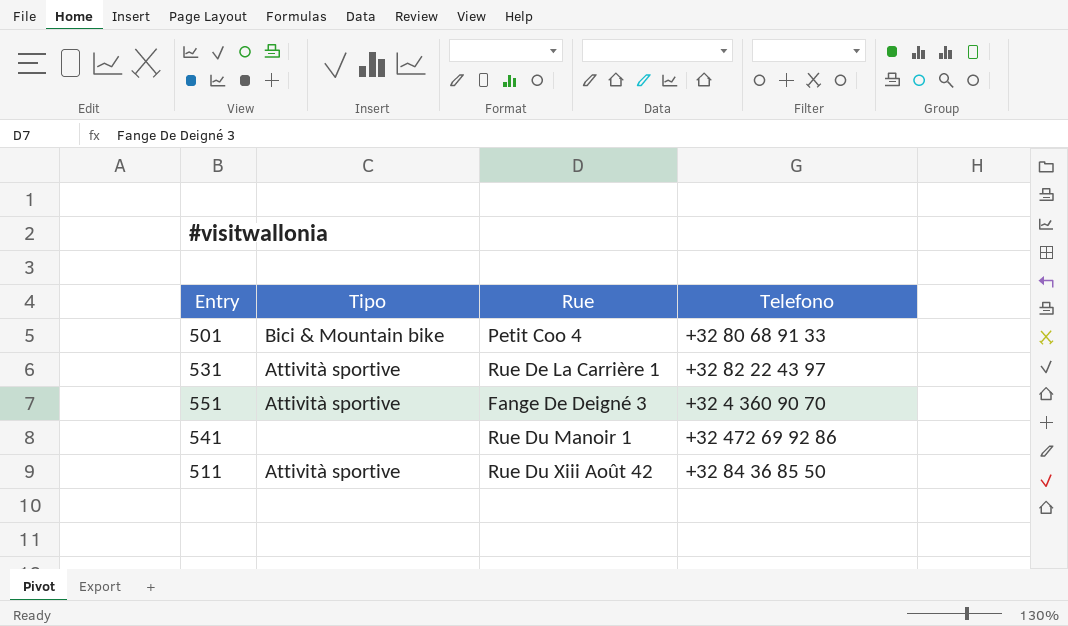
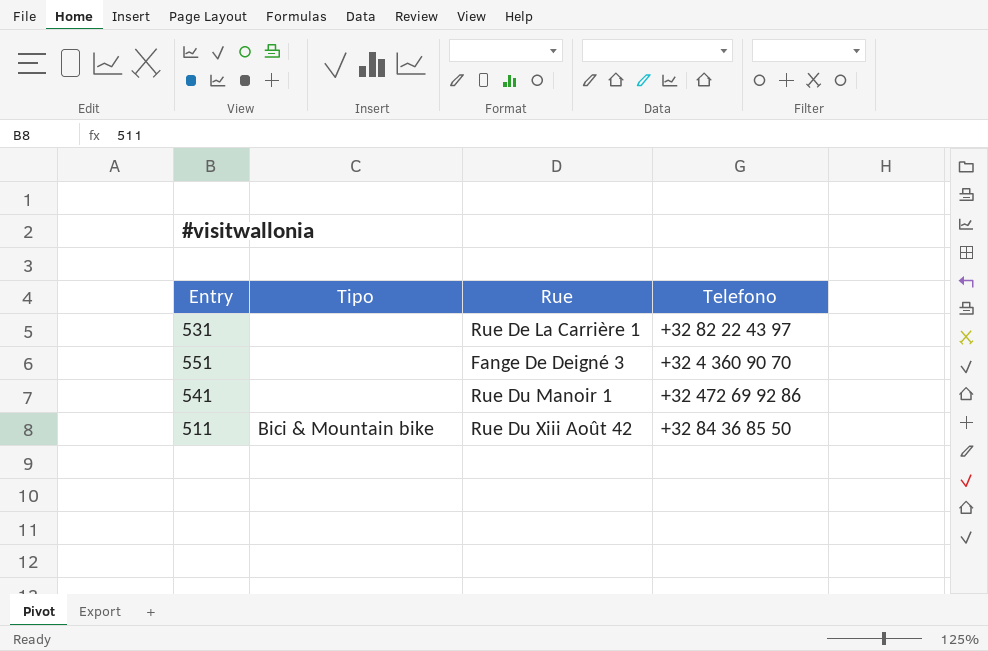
row 501: Bici & Mountain bike | Petit Coo 4 | +32 80 68 91 33 -> none
531 | Tipo: Attività sportive -> none
551 | Tipo: Attività sportive -> none
511 | Tipo: Attività sportive -> Bici & Mountain bike

